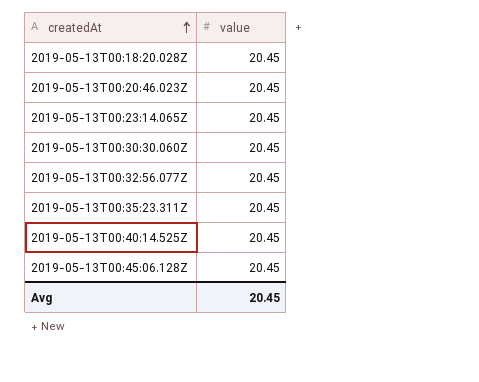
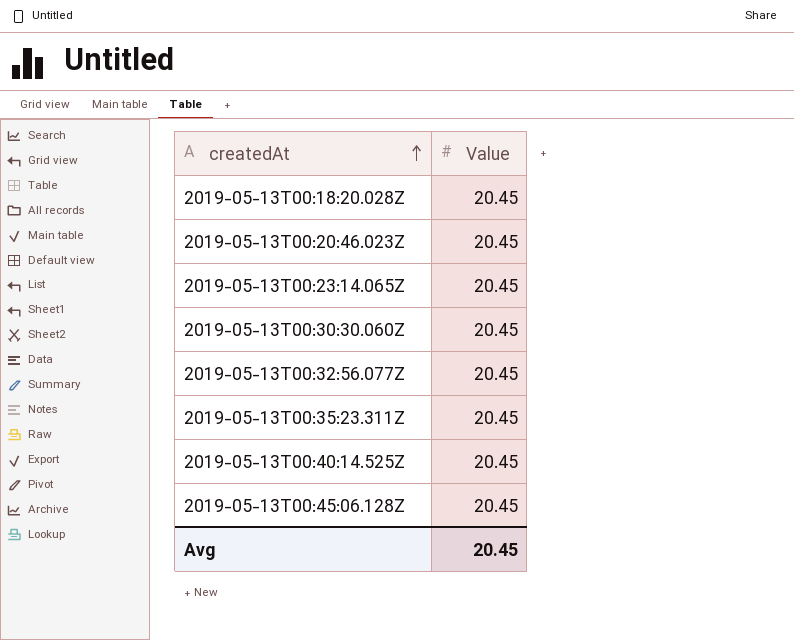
column name: value -> Value

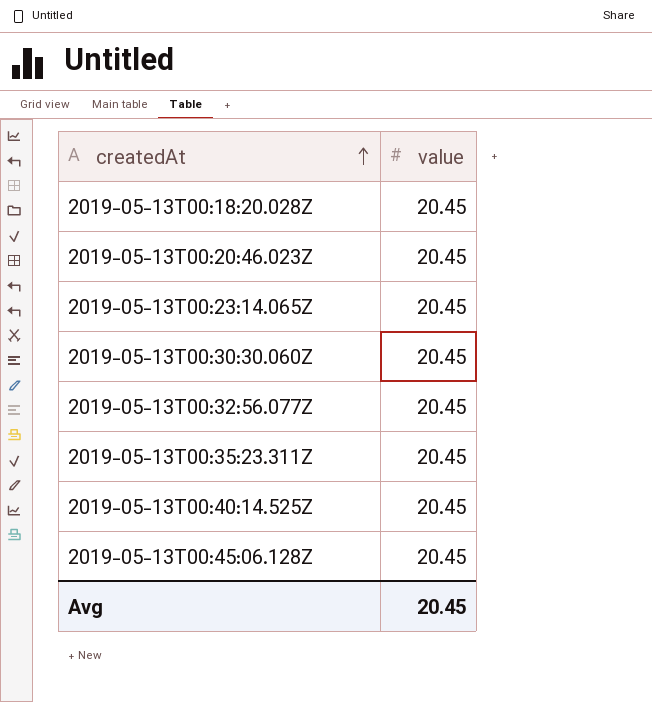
column name: Value -> value

